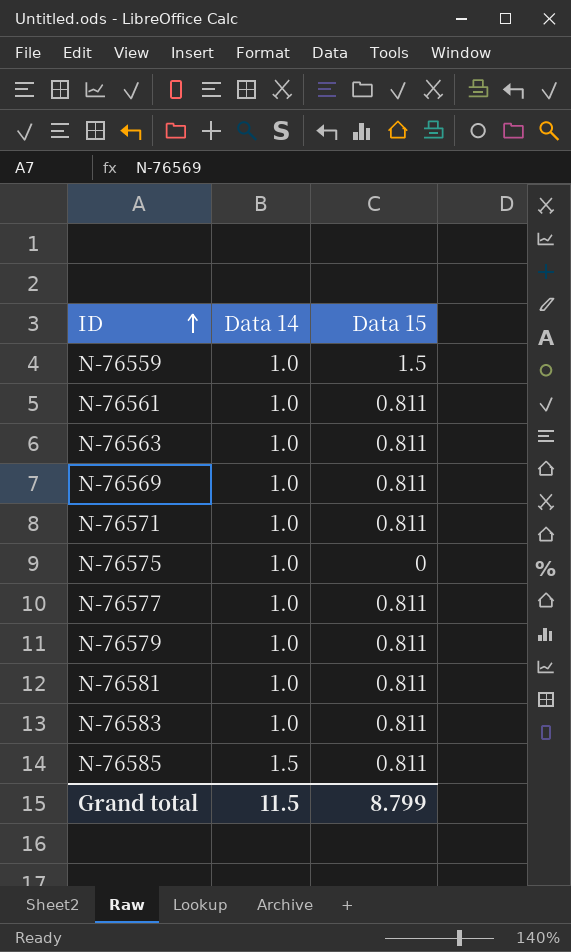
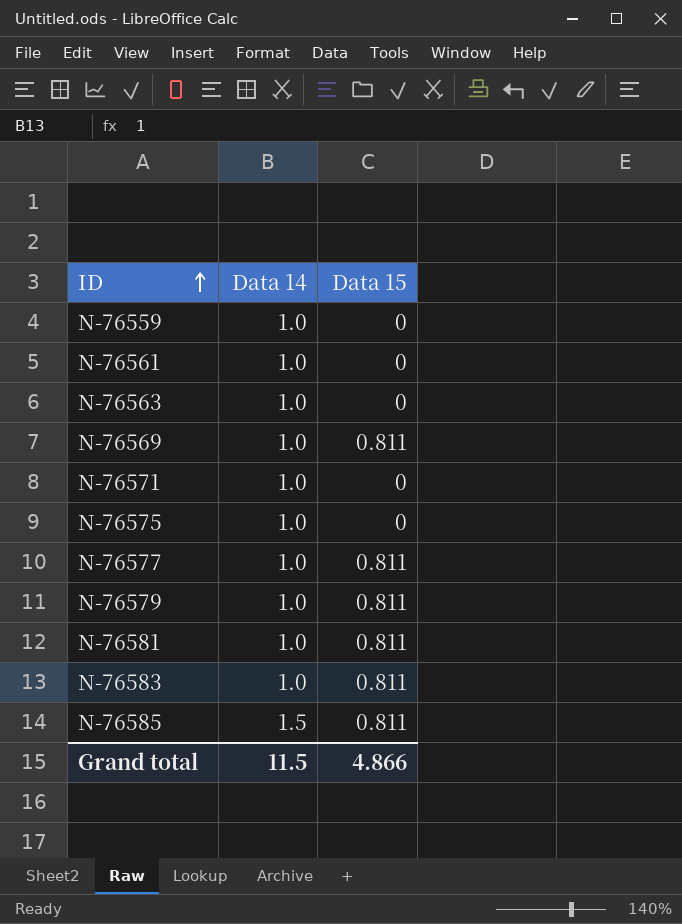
N-76559 | Data 15: 1.5 -> 0
N-76561 | Data 15: 0.811 -> 0
N-76563 | Data 15: 0.811 -> 0
N-76571 | Data 15: 0.811 -> 0
Grand total | Data 15: 8.799 -> 4.866

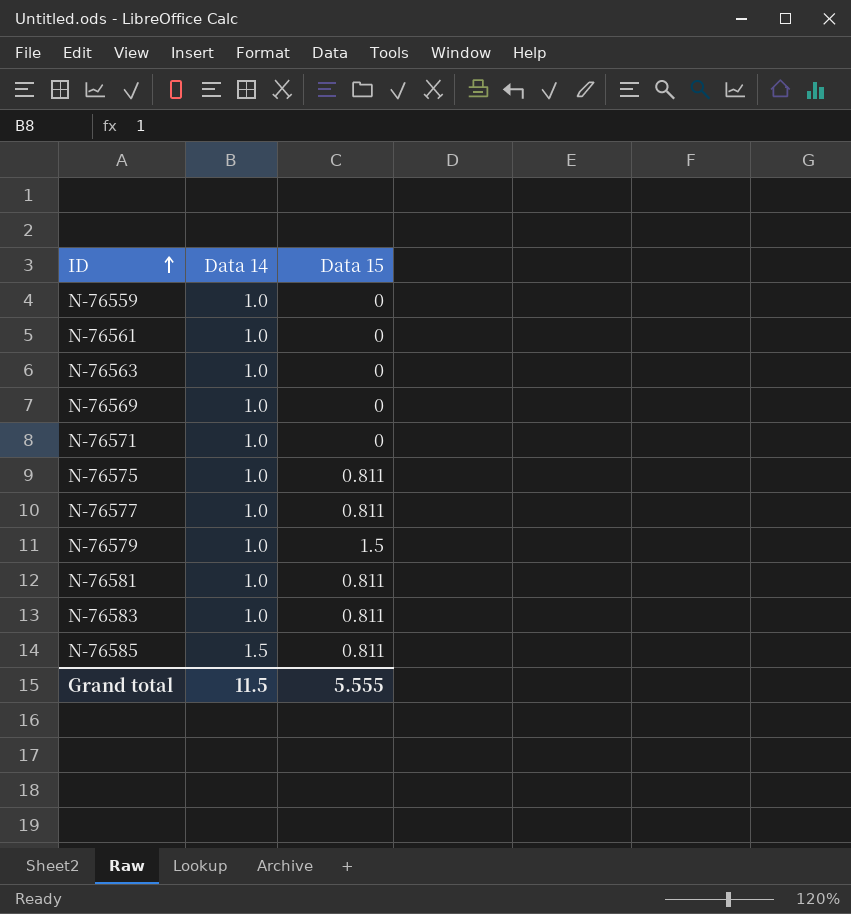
N-76569 | Data 15: 0.811 -> 0
N-76575 | Data 15: 0 -> 0.811
N-76579 | Data 15: 0.811 -> 1.5
Grand total | Data 15: 4.866 -> 5.555

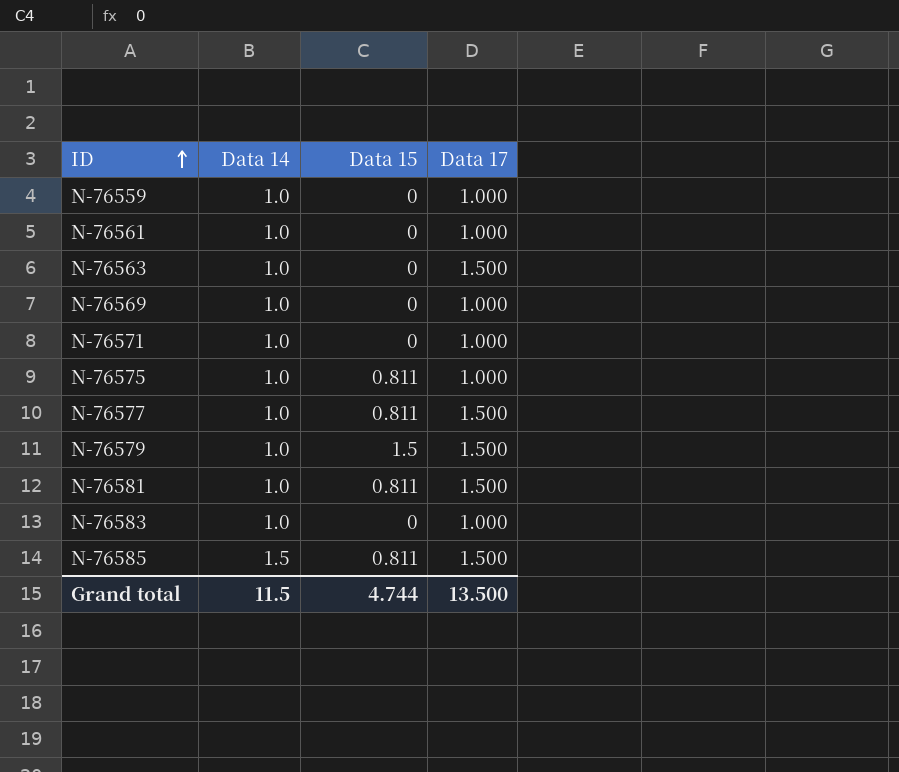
column Data 17 | position: none -> 4
N-76583 | Data 15: 0.811 -> 0
Grand total | Data 15: 5.555 -> 4.744

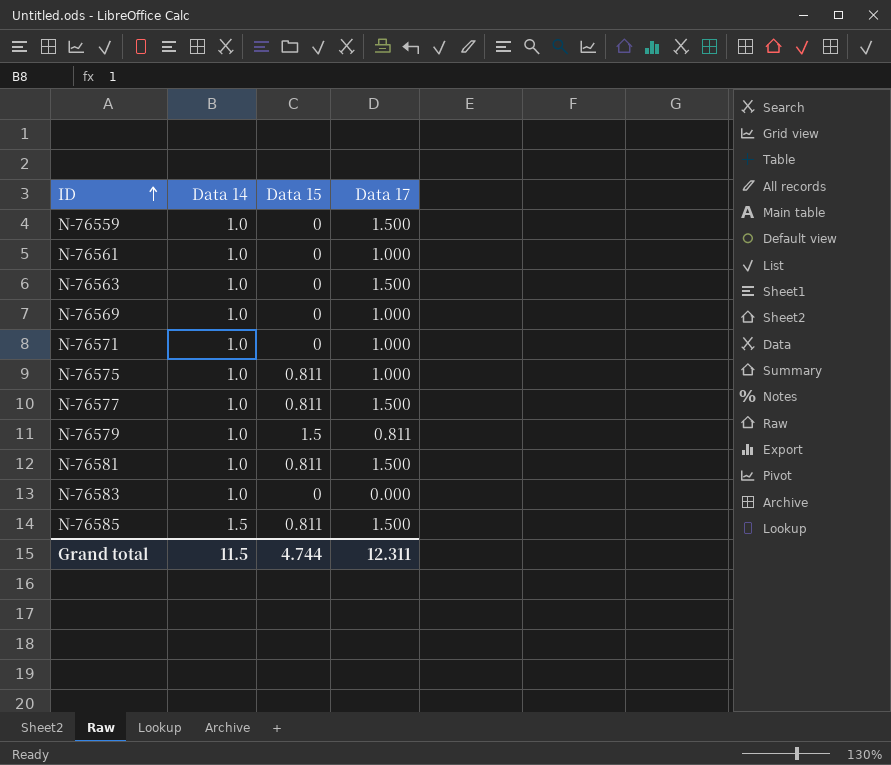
N-76559 | Data 17: 1.000 -> 1.500
N-76579 | Data 17: 1.500 -> 0.811
N-76583 | Data 17: 1.000 -> 0.000
Grand total | Data 17: 13.500 -> 12.311

